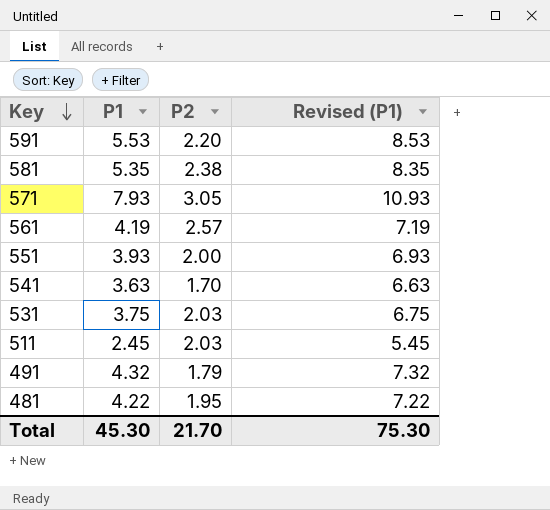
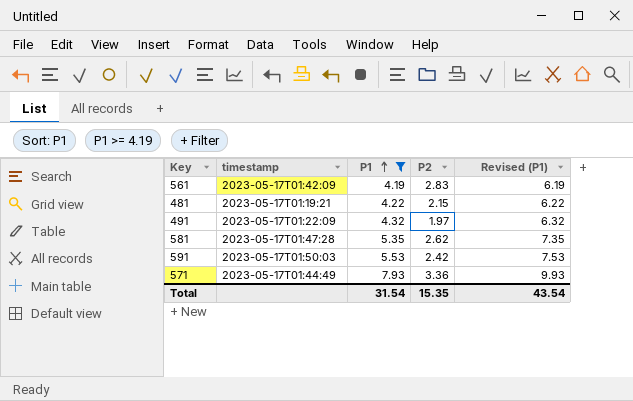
filter: none -> P1 >= 4.19
row order: Key descending -> P1 ascending
column timestamp | position: none -> 2
column Revised (P1) | formula: [P1] + 3 -> [P1] + 2
561 | P2: 2.57 -> 2.83
481 | P2: 1.95 -> 2.15
491 | P2: 1.79 -> 1.97
581 | P2: 2.38 -> 2.62
591 | P2: 2.20 -> 2.42
571 | P2: 3.05 -> 3.36
Total | P1: 45.30 -> 31.54
Total | P2: 21.70 -> 15.35
Total | Revised (P1): 75.30 -> 43.54

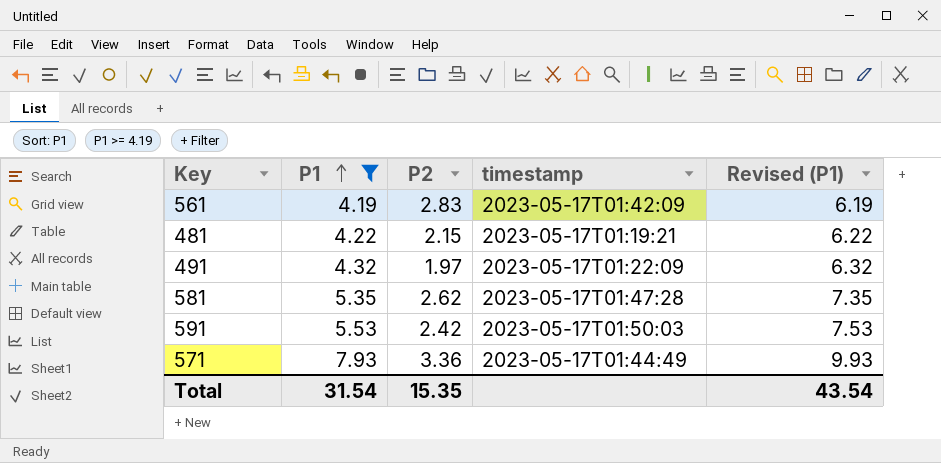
column timestamp | position: 2 -> 4

